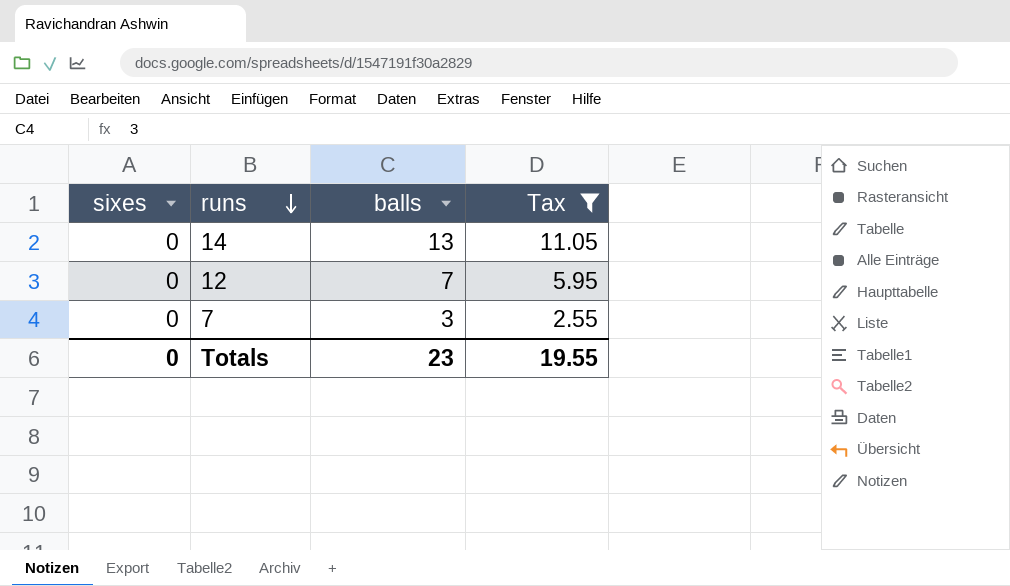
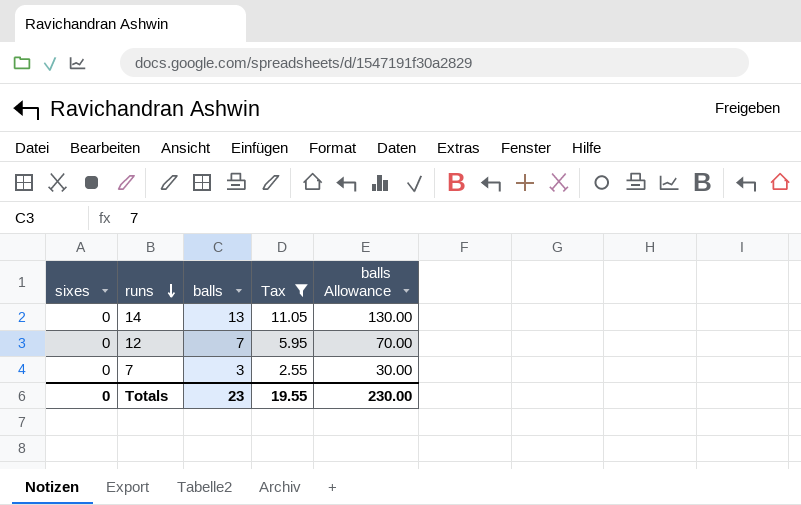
column balls Allowance | formula: none -> [balls] * 10

